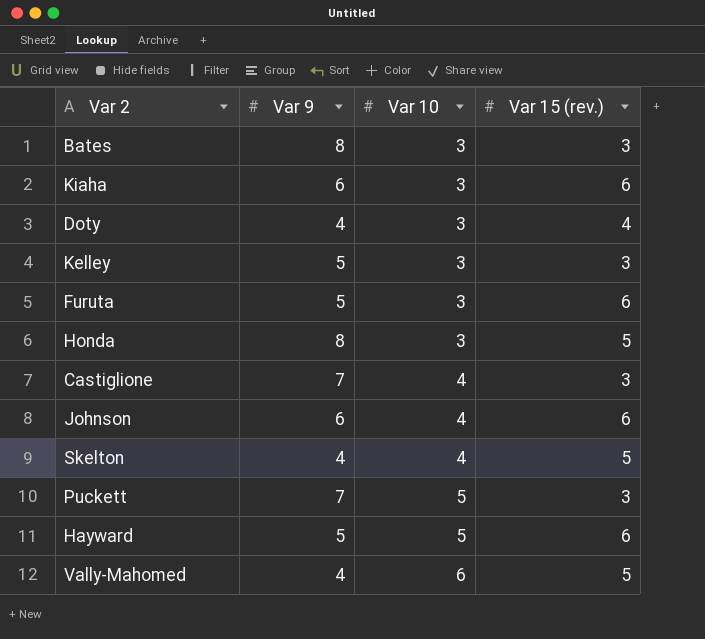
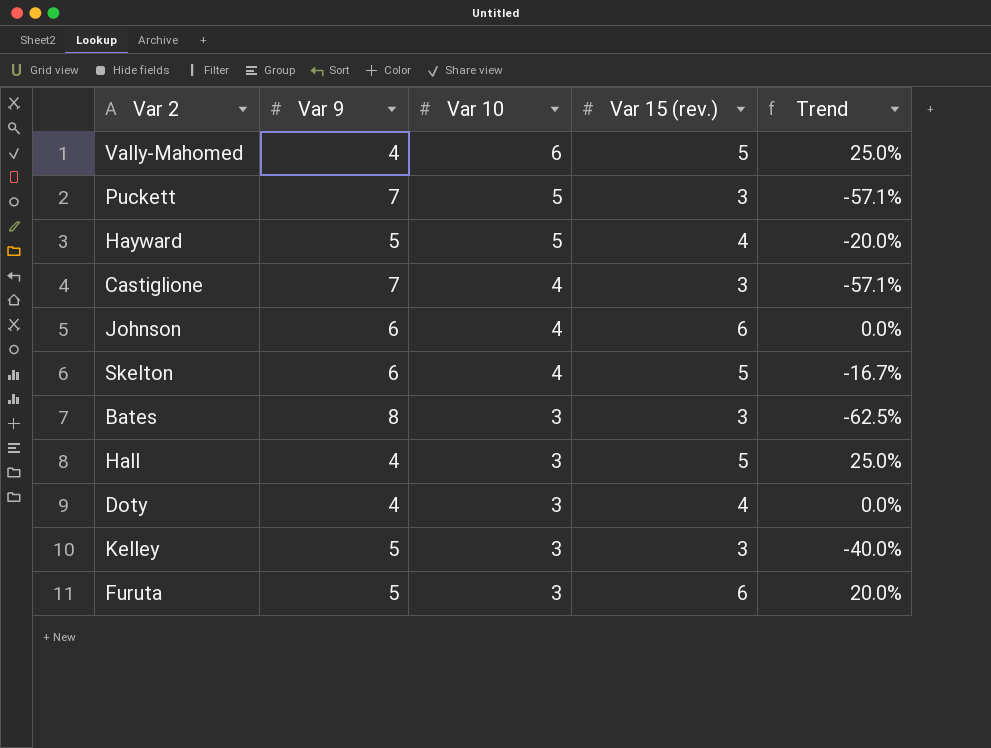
row order: Var 10 ascending -> Var 10 descending
column Trend | formula: none -> ([Var 15 (rev.)] - [Var 9]) / [Var 9]
row Kiaha: 6 | 3 | 6 -> none
row Honda: 8 | 3 | 5 -> none
Hayward | Var 15 (rev.): 6 -> 4
Skelton | Var 9: 4 -> 6
row Hall: none -> 4 | 3 | 5 | 25.0%

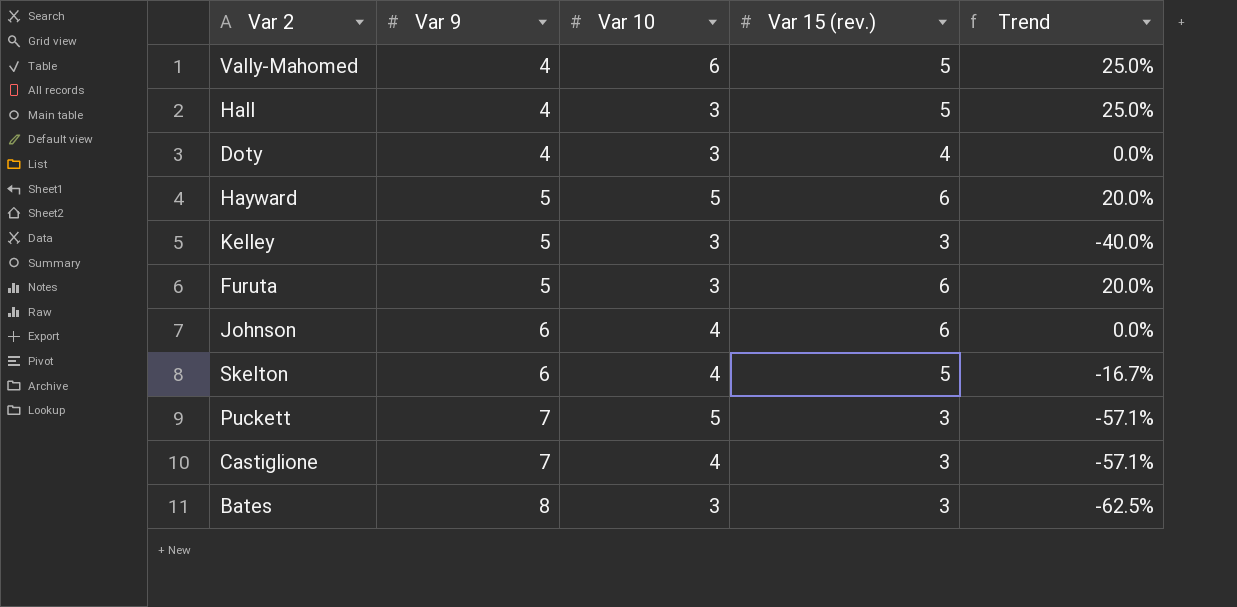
row order: Var 10 descending -> Var 9 ascending
Hayward | Var 15 (rev.): 4 -> 6
Hayward | Trend: -20.0% -> 20.0%

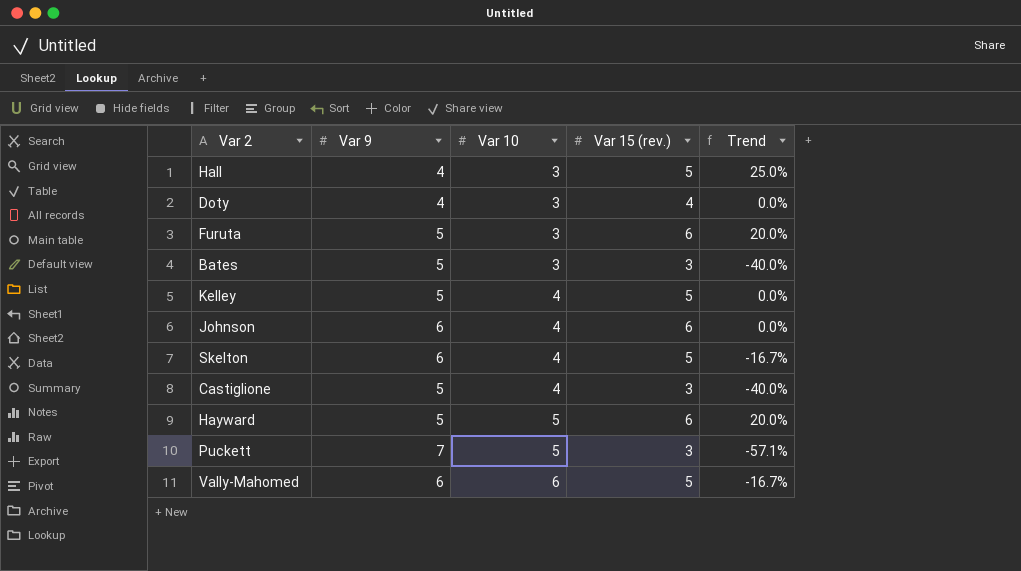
row order: Var 9 ascending -> Var 10 ascending
Bates | Var 9: 8 -> 5
Bates | Trend: -62.5% -> -40.0%
Kelley | Var 10: 3 -> 4
Kelley | Var 15 (rev.): 3 -> 5
Kelley | Trend: -40.0% -> 0.0%
Castiglione | Var 9: 7 -> 5
Castiglione | Trend: -57.1% -> -40.0%
Vally-Mahomed | Var 9: 4 -> 6
Vally-Mahomed | Trend: 25.0% -> -16.7%

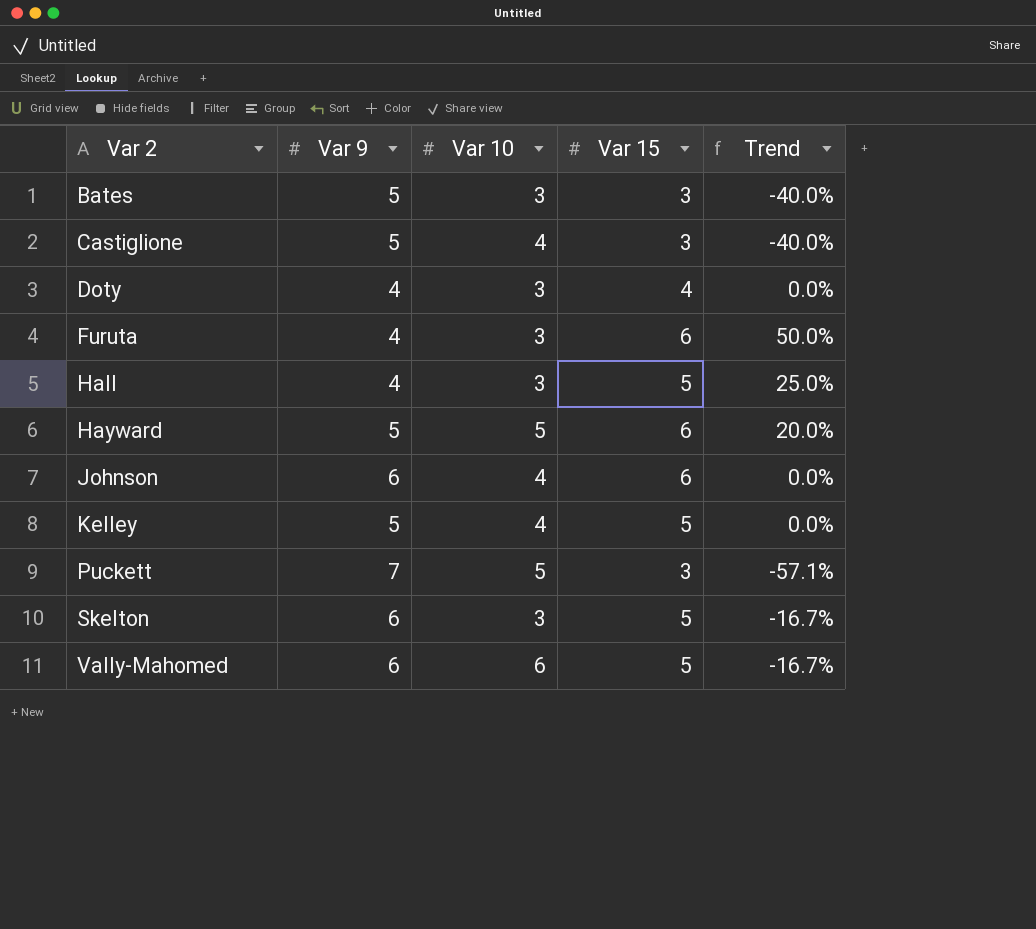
row order: Var 10 ascending -> Var 2 ascending
column name: Var 15 (rev.) -> Var 15
Furuta | Var 9: 5 -> 4
Furuta | Trend: 20.0% -> 50.0%
Skelton | Var 10: 4 -> 3

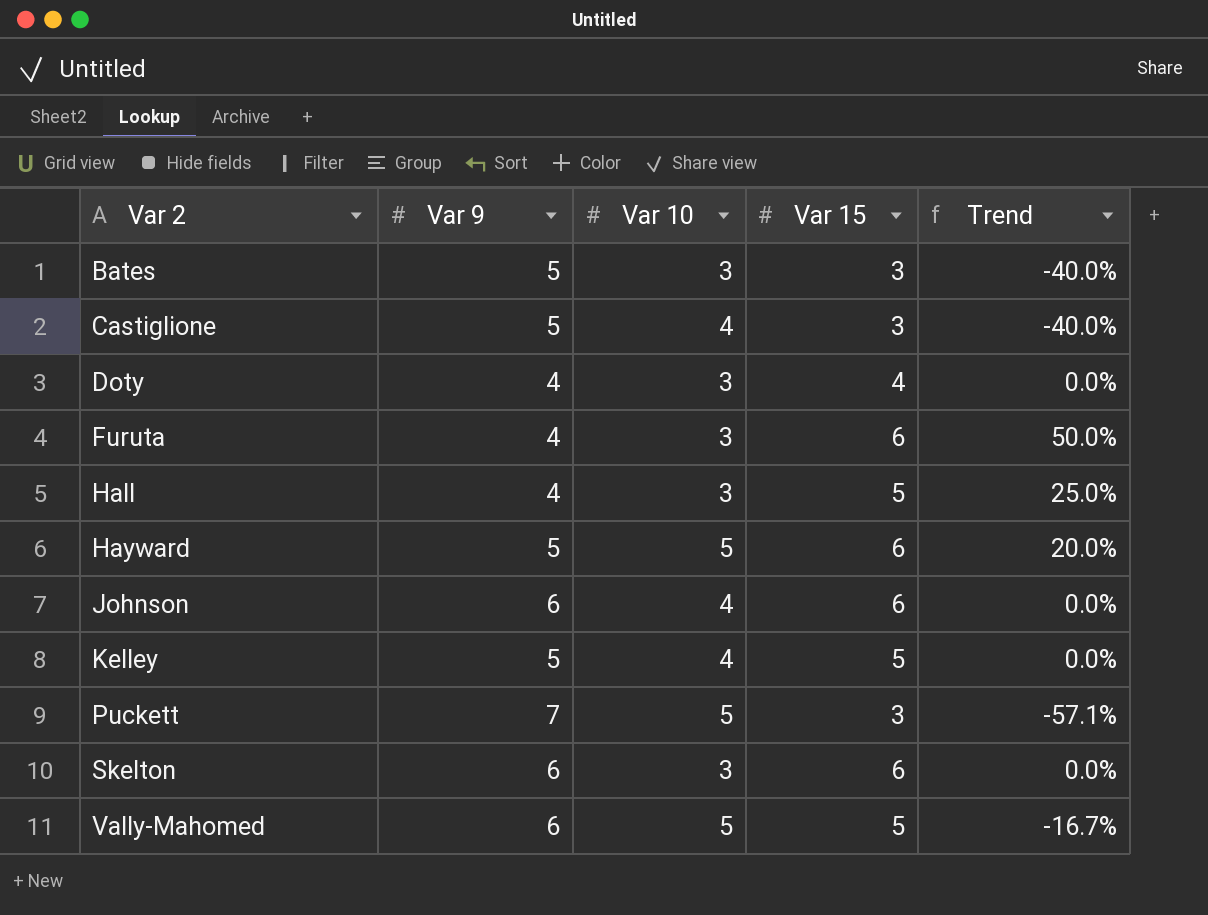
Skelton | Var 15: 5 -> 6
Skelton | Trend: -16.7% -> 0.0%
Vally-Mahomed | Var 10: 6 -> 5

